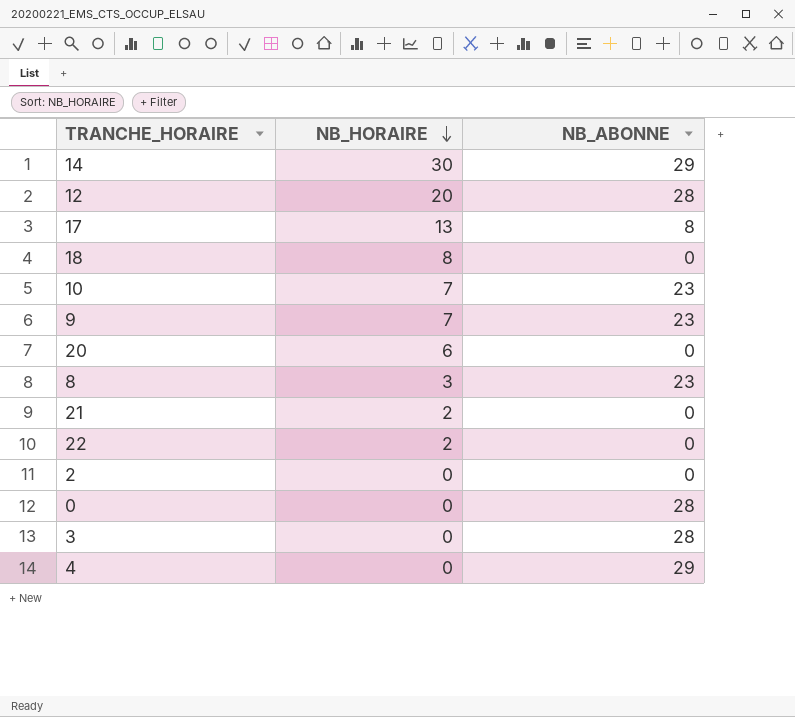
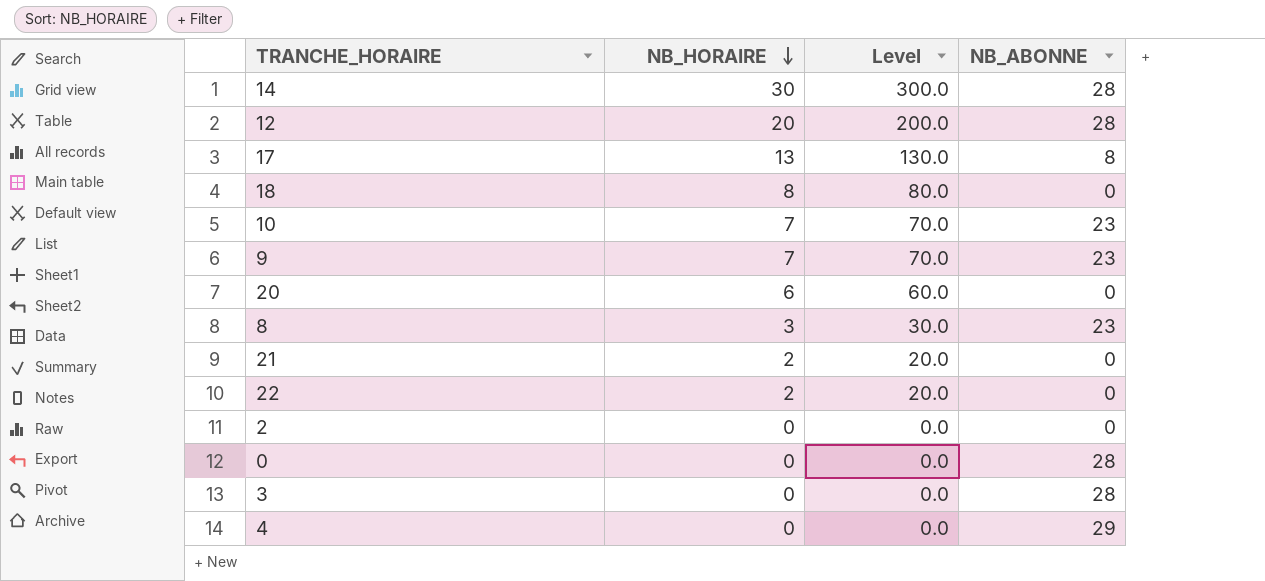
column Level | formula: none -> [NB_HORAIRE] * 10
14 | NB_ABONNE: 29 -> 28

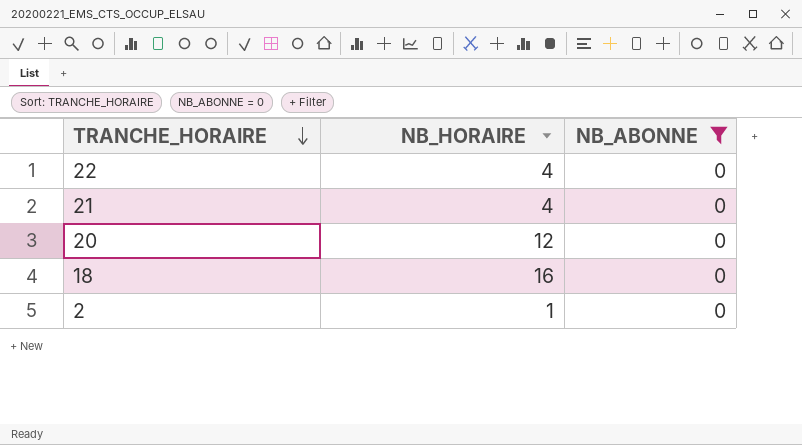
filter: none -> NB_ABONNE = 0
row order: NB_HORAIRE descending -> TRANCHE_HORAIRE descending
column Level | formula: [NB_HORAIRE] * 10 -> none
22 | NB_HORAIRE: 2 -> 4
21 | NB_HORAIRE: 2 -> 4
20 | NB_HORAIRE: 6 -> 12
18 | NB_HORAIRE: 8 -> 16
2 | NB_HORAIRE: 0 -> 1

